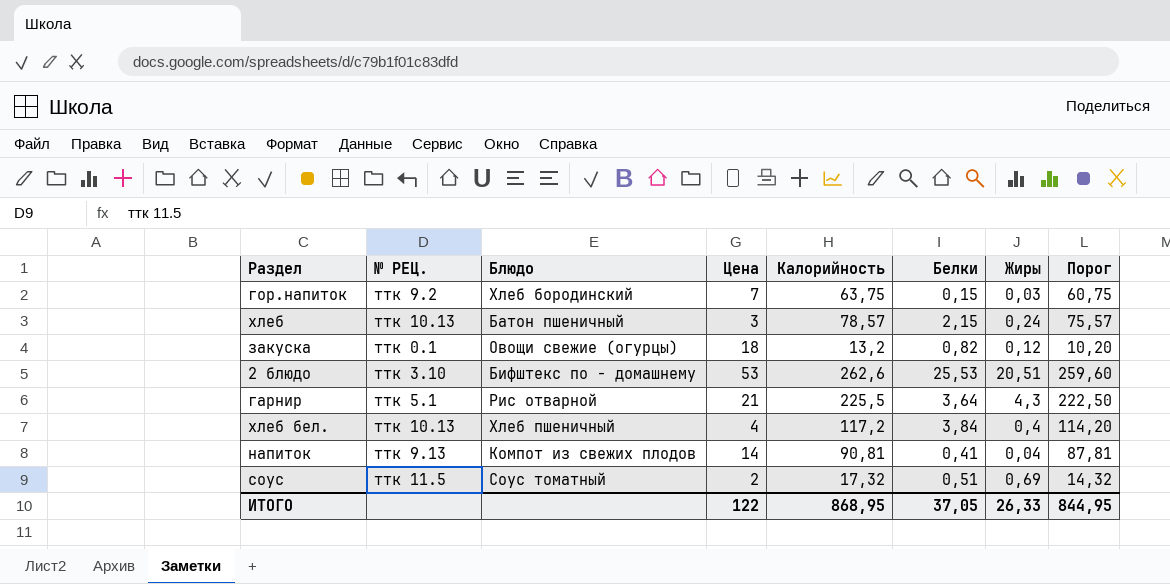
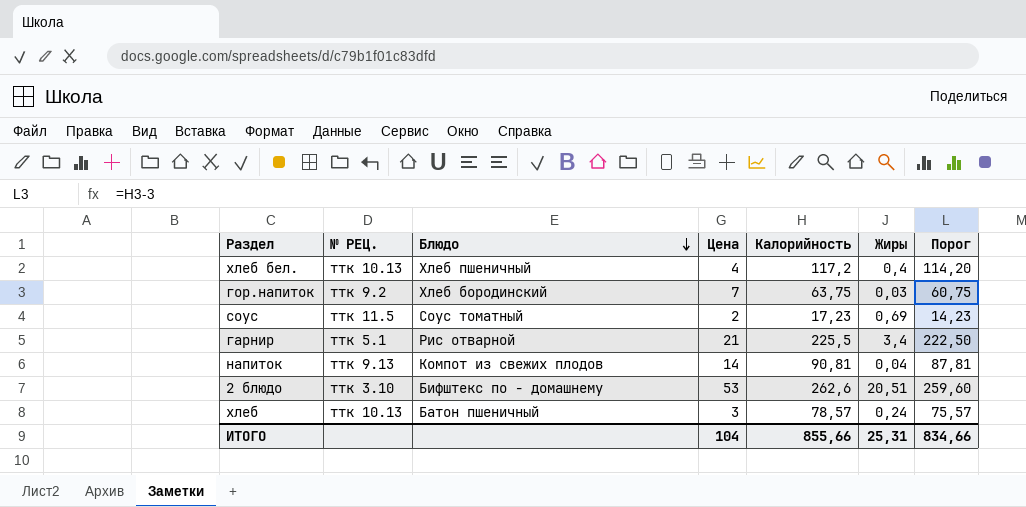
row order: none -> Блюдо descending
column Белки | position: 6 -> none
row закуска: ттк 0.1 | Овощи свежие (огурцы) | 18 | 13,2 | 0,82 | 0,12 | 10,20 -> none
соус | Калорийность: 17,32 -> 17,23
соус | Порог: 14,32 -> 14,23
гарнир | Жиры: 4,3 -> 3,4
ИТОГО | Цена: 122 -> 104
ИТОГО | Калорийность: 868,95 -> 855,66
ИТОГО | Жиры: 26,33 -> 25,31
ИТОГО | Порог: 844,95 -> 834,66

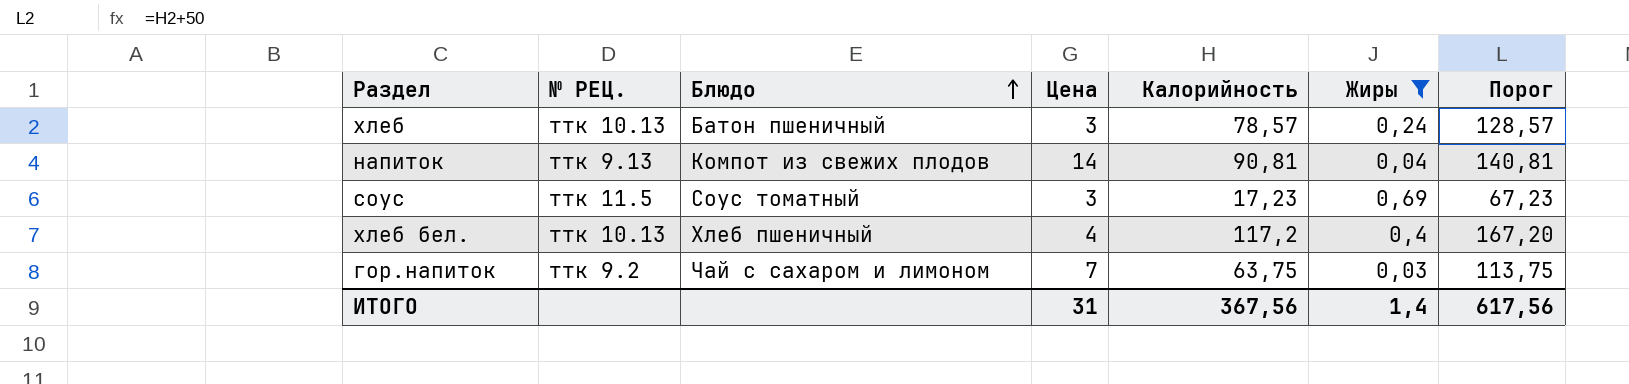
filter: none -> Жиры <= 0,69
row order: Блюдо descending -> Блюдо ascending
column Порог | formula: [Калорийность] - 3 -> [Калорийность] + 50
соус | Цена: 2 -> 3
гор.напиток | Блюдо: Хлеб бородинский -> Чай с сахаром и лимоном
ИТОГО | Цена: 104 -> 31
ИТОГО | Калорийность: 855,66 -> 367,56
ИТОГО | Жиры: 25,31 -> 1,4
ИТОГО | Порог: 834,66 -> 617,56

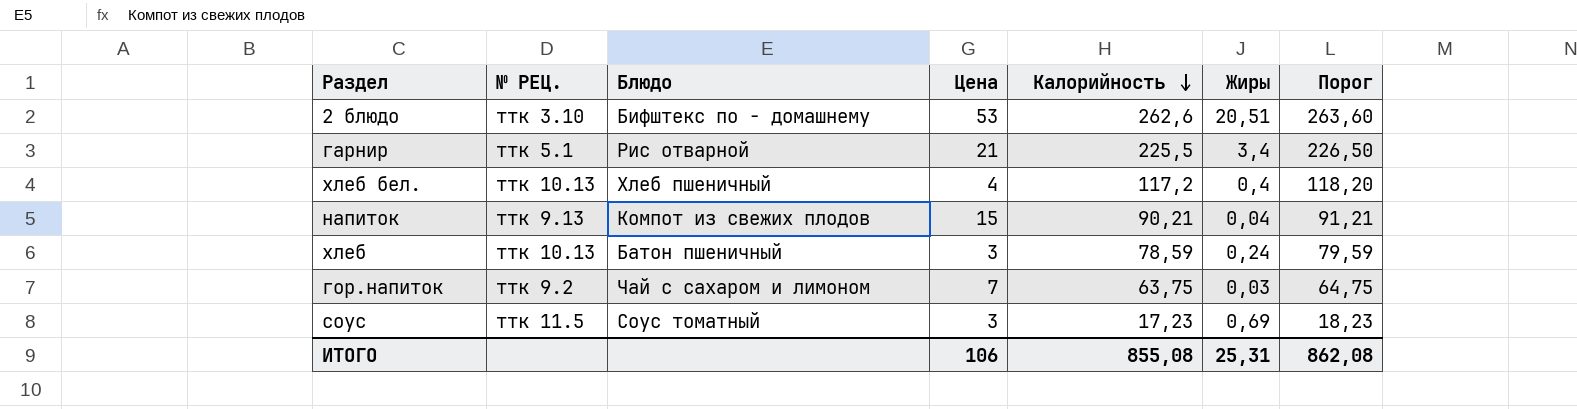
filter: Жиры <= 0,69 -> none
row order: Блюдо ascending -> Калорийность descending
column Порог | formula: [Калорийность] + 50 -> [Калорийность] + 1
напиток | Цена: 14 -> 15
напиток | Калорийность: 90,81 -> 90,21
хлеб | Калорийность: 78,57 -> 78,59
ИТОГО | Цена: 31 -> 106
ИТОГО | Калорийность: 367,56 -> 855,08
ИТОГО | Жиры: 1,4 -> 25,31
ИТОГО | Порог: 617,56 -> 862,08

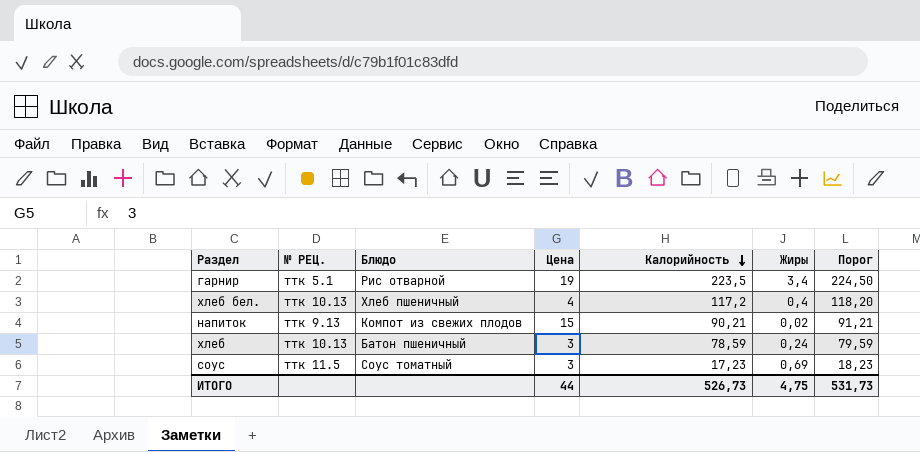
row 2 блюдо: ттк 3.10 | Бифштекс по - домашнему | 53 | 262,6 | 20,51 | 263,60 -> none
row гор.напиток: ттк 9.2 | Чай с сахаром и лимоном | 7 | 63,75 | 0,03 | 64,75 -> none
гарнир | Цена: 21 -> 19
гарнир | Калорийность: 225,5 -> 223,5
гарнир | Порог: 226,50 -> 224,50
напиток | Жиры: 0,04 -> 0,02
ИТОГО | Цена: 106 -> 44
ИТОГО | Калорийность: 855,08 -> 526,73
ИТОГО | Жиры: 25,31 -> 4,75
ИТОГО | Порог: 862,08 -> 531,73

